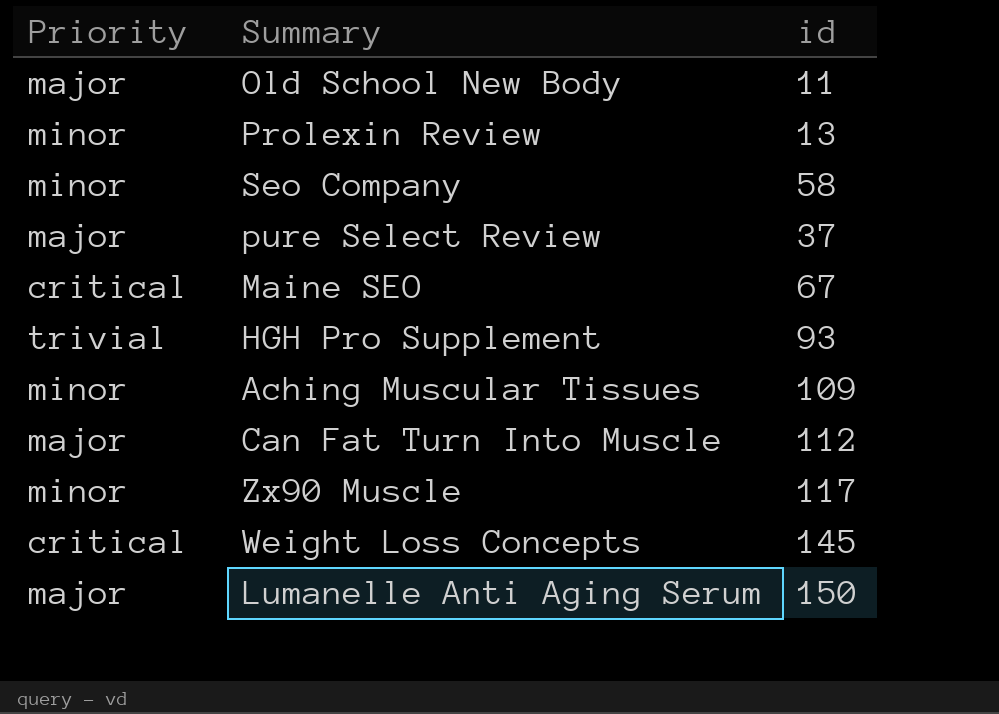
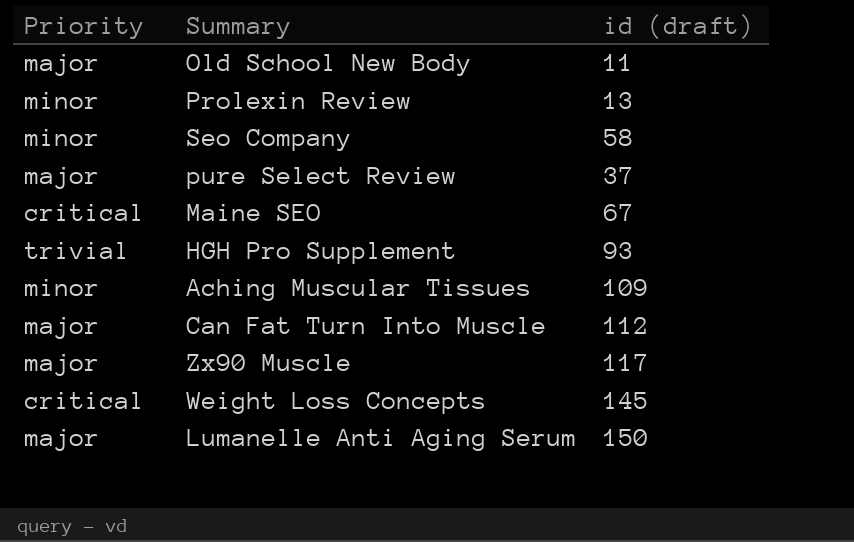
column name: id -> id (draft)
Zx90 Muscle | Priority: minor -> major

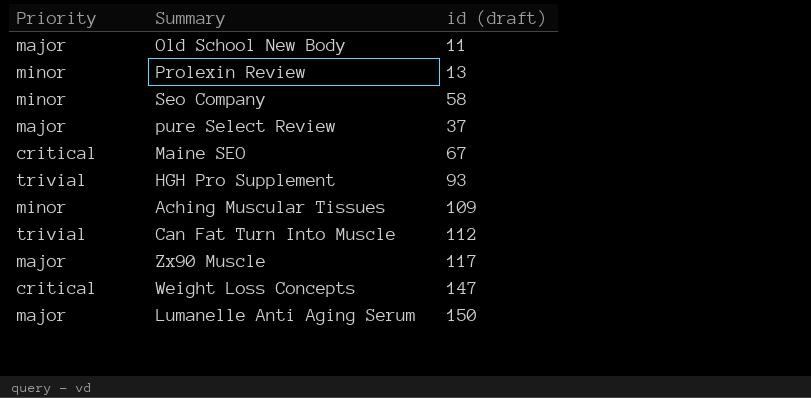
Can Fat Turn Into Muscle | Priority: major -> trivial
Weight Loss Concepts | id (draft): 145 -> 147

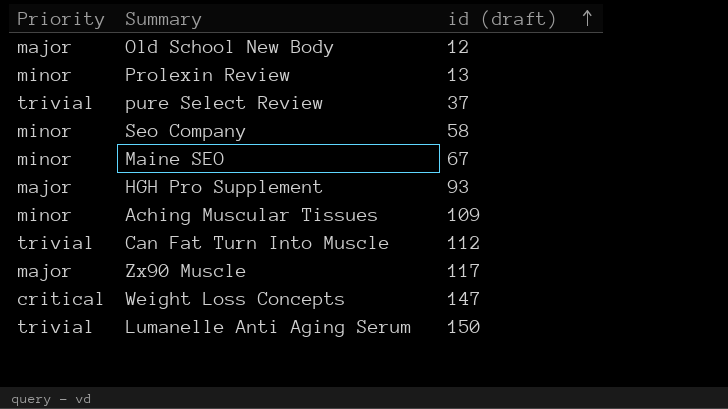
row order: none -> id (draft) ascending
Old School New Body | id (draft): 11 -> 12
pure Select Review | Priority: major -> trivial
Maine SEO | Priority: critical -> minor
HGH Pro Supplement | Priority: trivial -> major
Lumanelle Anti Aging Serum | Priority: major -> trivial

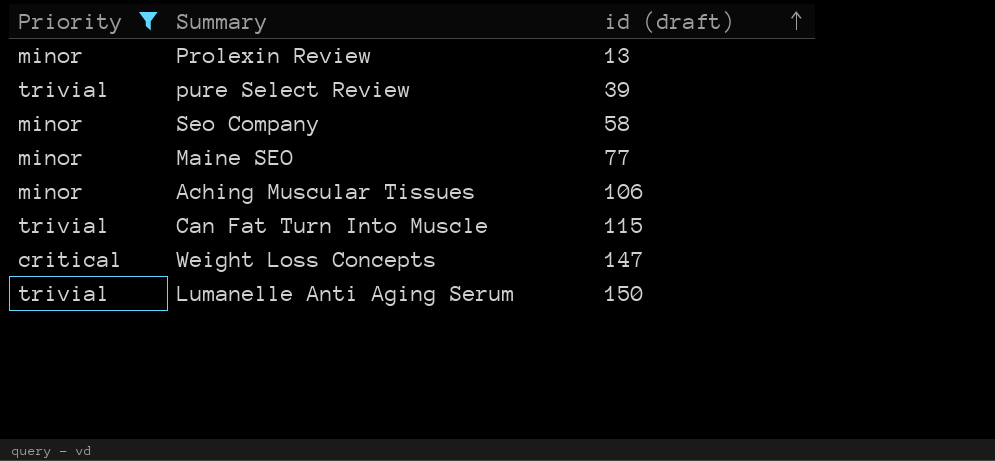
filter: none -> Priority != major
pure Select Review | id (draft): 37 -> 39
Maine SEO | id (draft): 67 -> 77
Aching Muscular Tissues | id (draft): 109 -> 106
Can Fat Turn Into Muscle | id (draft): 112 -> 115

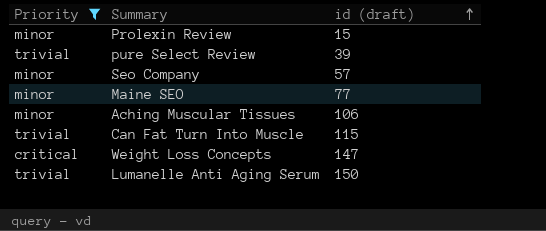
Prolexin Review | id (draft): 13 -> 15
Seo Company | id (draft): 58 -> 57

